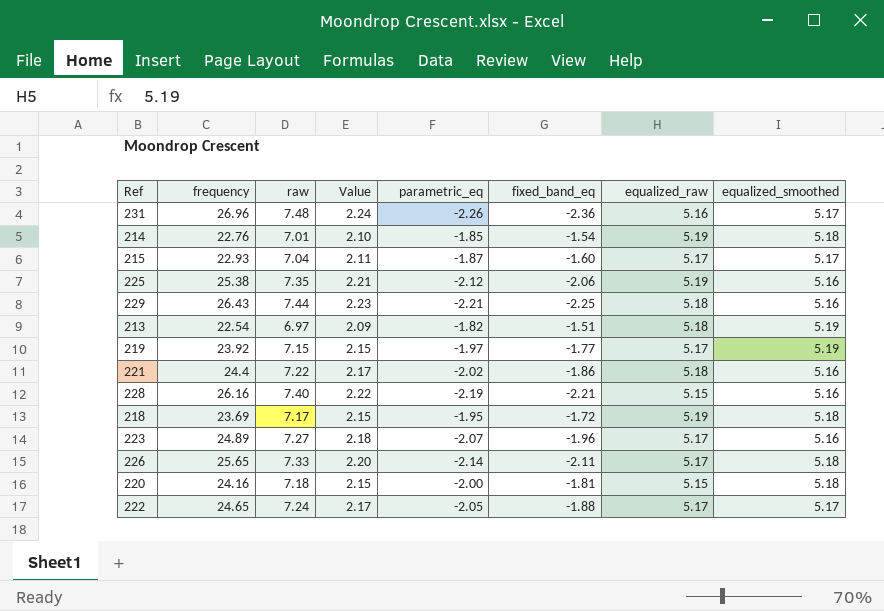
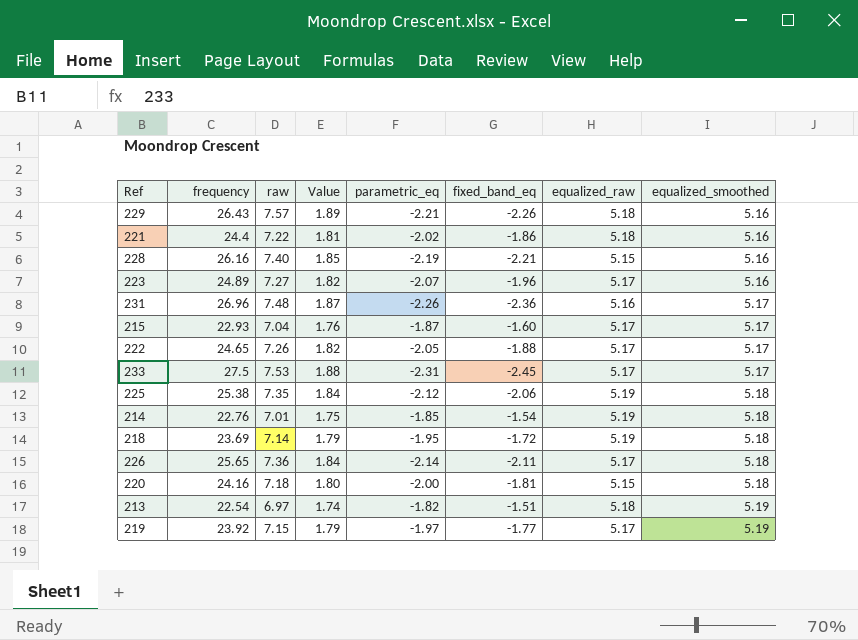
row order: none -> equalized_smoothed ascending
column Value | formula: [raw] * 0.3 -> [raw] * 0.25
229 | raw: 7.44 -> 7.57
229 | fixed_band_eq: -2.25 -> -2.26
222 | raw: 7.24 -> 7.26
row 233: none -> 27.5 | 7.53 | 1.88 | -2.31 | -2.45 | 5.17 | 5.17
225 | equalized_smoothed: 5.16 -> 5.18
218 | raw: 7.17 -> 7.14
226 | raw: 7.33 -> 7.36

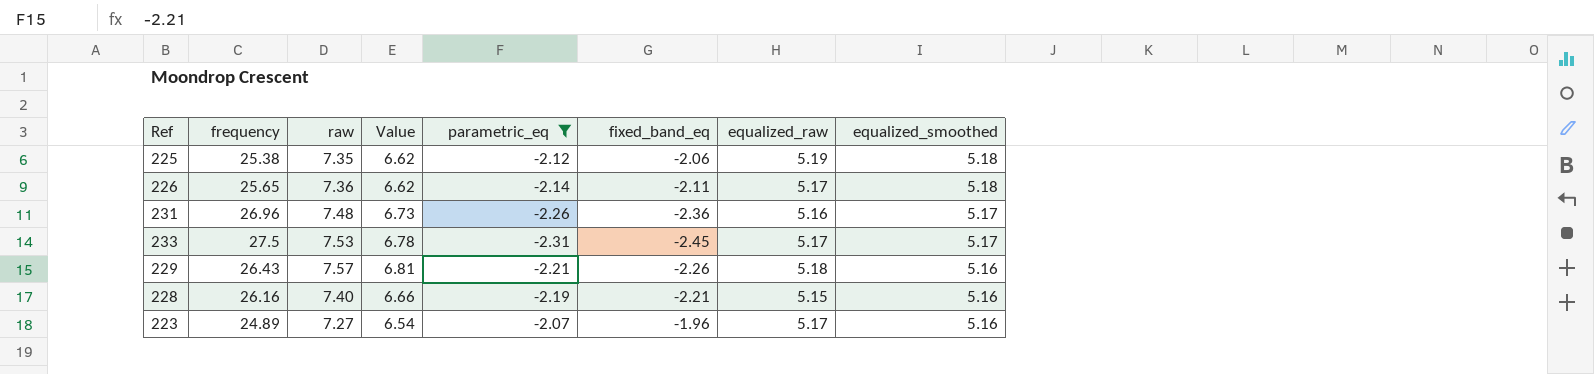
filter: none -> parametric_eq <= -2.07
row order: equalized_smoothed ascending -> equalized_smoothed descending
column Value | formula: [raw] * 0.25 -> [raw] * 0.9

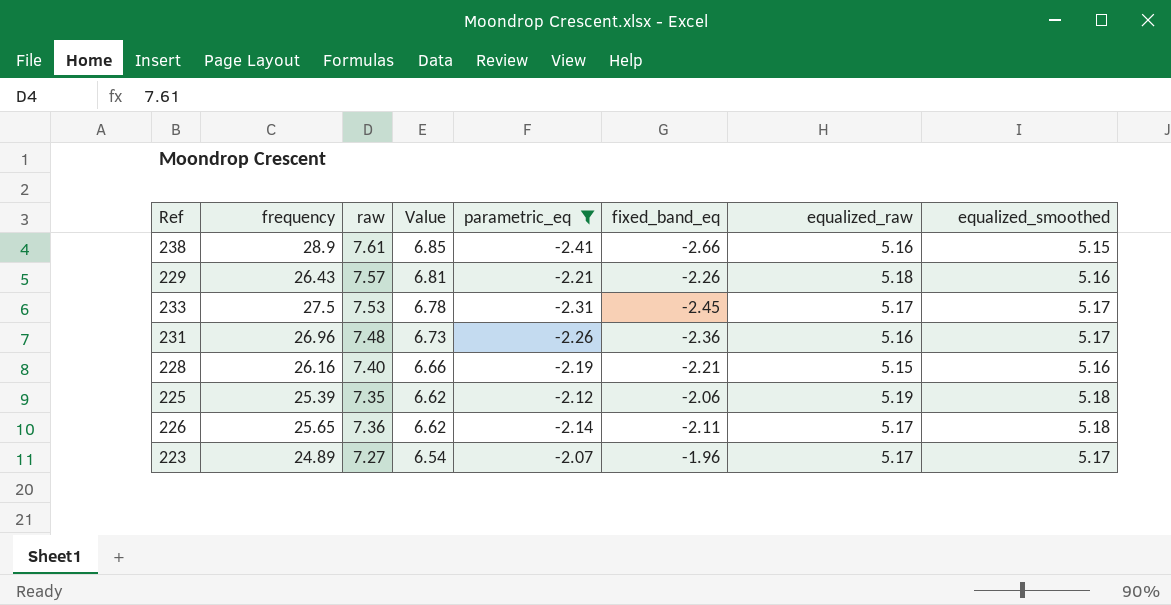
row order: equalized_smoothed descending -> Value descending
row 238: none -> 28.9 | 7.61 | 6.85 | -2.41 | -2.66 | 5.16 | 5.15
225 | frequency: 25.38 -> 25.39
223 | equalized_smoothed: 5.16 -> 5.17

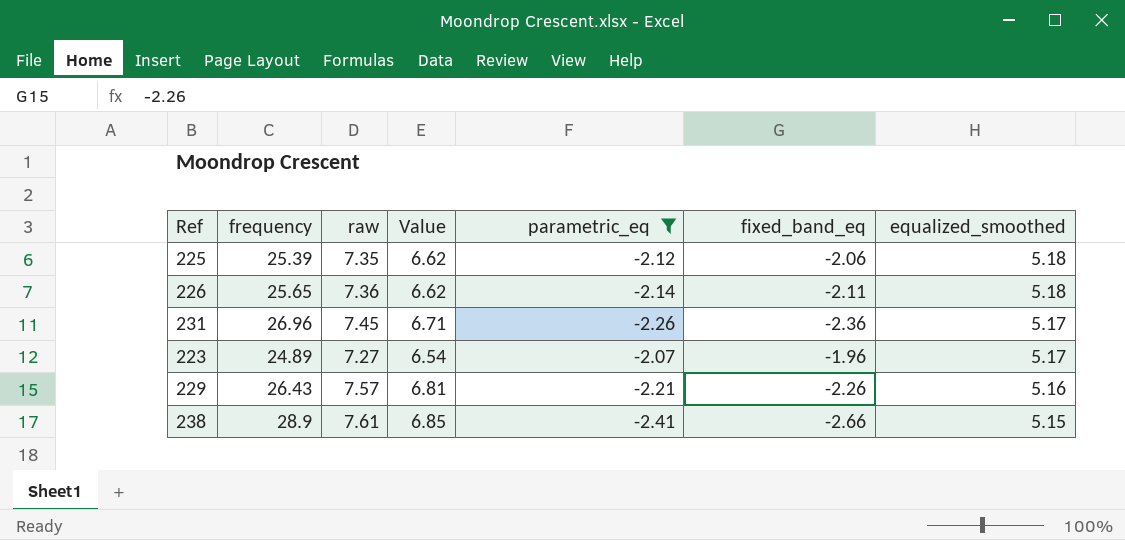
row order: Value descending -> equalized_smoothed descending
column equalized_raw | position: 7 -> none
row 233: 27.5 | 7.53 | 6.78 | -2.31 | -2.45 | 5.17 | 5.17 -> none
row 228: 26.16 | 7.40 | 6.66 | -2.19 | -2.21 | 5.15 | 5.16 -> none
231 | raw: 7.48 -> 7.45
231 | Value: 6.73 -> 6.71

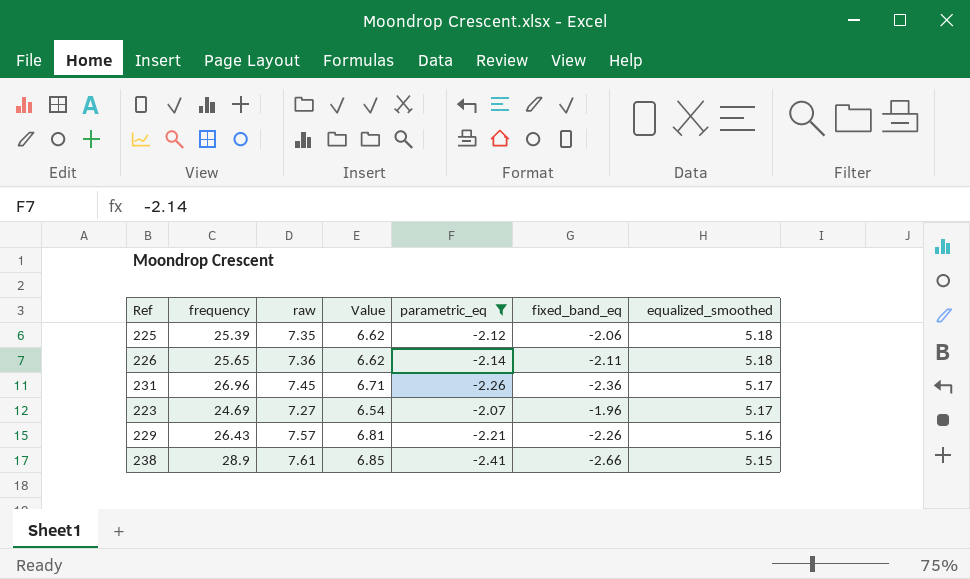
223 | frequency: 24.89 -> 24.69

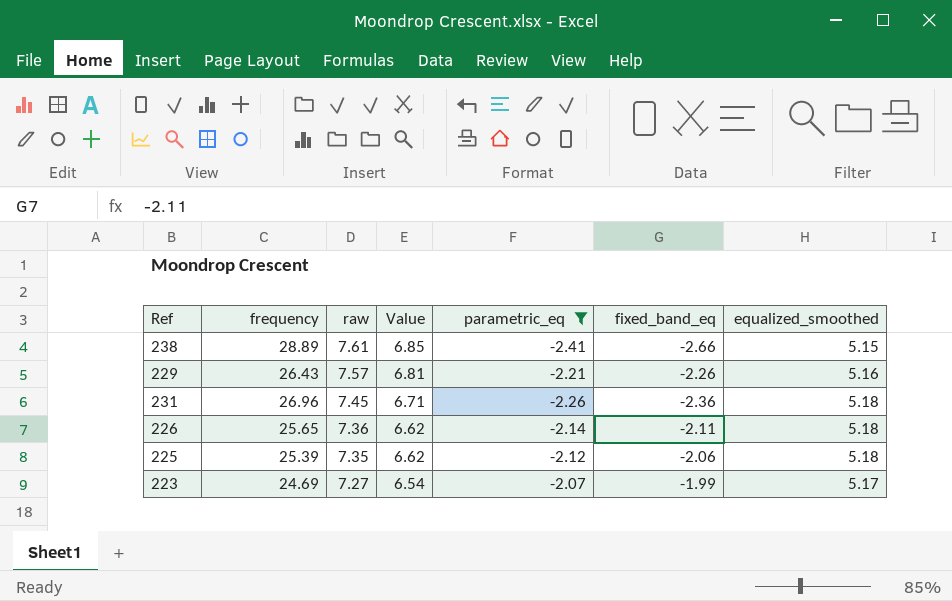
row order: equalized_smoothed descending -> raw descending
238 | frequency: 28.9 -> 28.89
231 | equalized_smoothed: 5.17 -> 5.18
223 | fixed_band_eq: -1.96 -> -1.99

